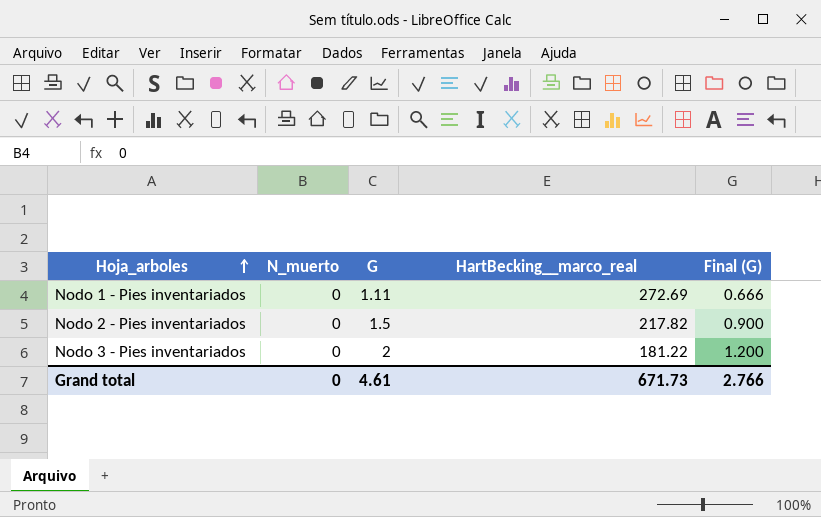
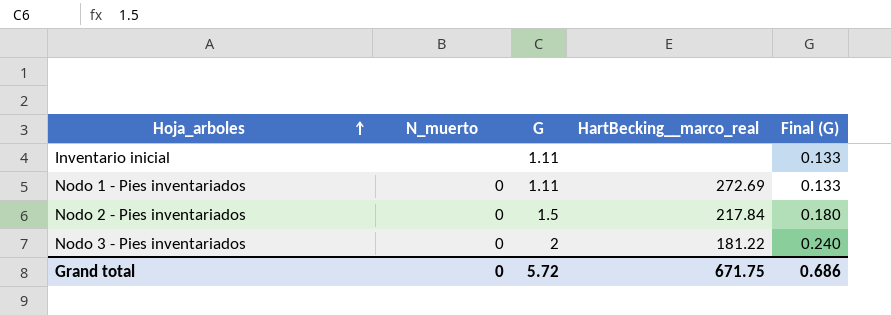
column Final (G) | formula: [G] * 0.6 -> [G] * 0.12
row Inventario inicial: none -> none | 1.11 | none | 0.133
Nodo 2 - Pies inventariados | HartBecking__marco_real: 217.82 -> 217.84
Grand total | G: 4.61 -> 5.72
Grand total | HartBecking__marco_real: 671.73 -> 671.75
Grand total | Final (G): 2.766 -> 0.686

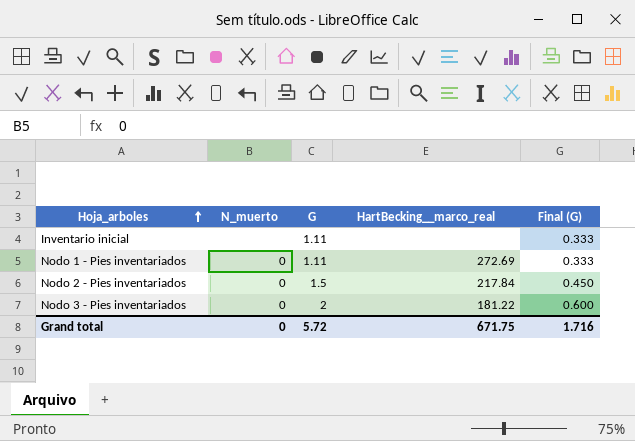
column Final (G) | formula: [G] * 0.12 -> [G] * 0.3
Grand total | Final (G): 0.686 -> 1.716

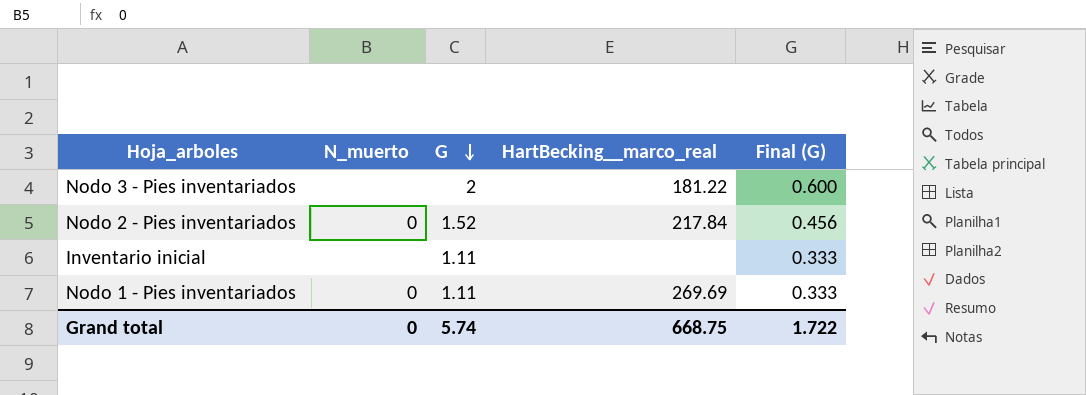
row order: Hoja_arboles ascending -> G descending
Nodo 3 - Pies inventariados | N_muerto: 0 -> none
Nodo 2 - Pies inventariados | G: 1.5 -> 1.52
Nodo 2 - Pies inventariados | Final (G): 0.450 -> 0.456
Nodo 1 - Pies inventariados | HartBecking__marco_real: 272.69 -> 269.69
Grand total | G: 5.72 -> 5.74
Grand total | HartBecking__marco_real: 671.75 -> 668.75
Grand total | Final (G): 1.716 -> 1.722

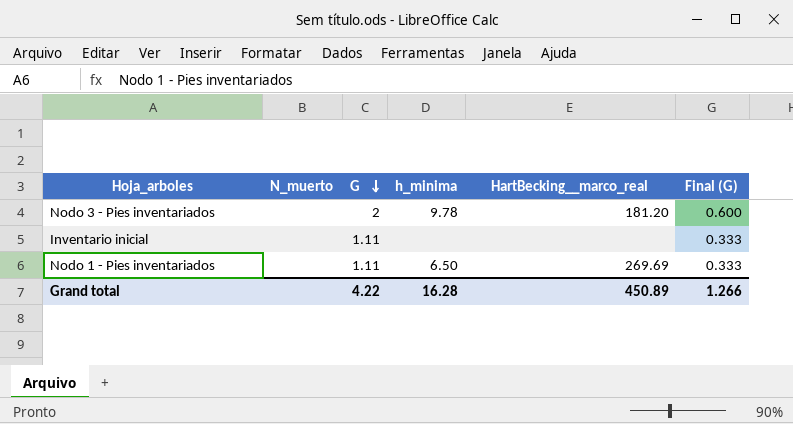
column h_minima | position: none -> 4
row Nodo 2 - Pies inventariados: 0 | 1.52 | 217.84 | 0.456 -> none
Nodo 3 - Pies inventariados | HartBecking__marco_real: 181.22 -> 181.20
Nodo 1 - Pies inventariados | N_muerto: 0 -> none
Grand total | N_muerto: 0 -> none
Grand total | G: 5.74 -> 4.22
Grand total | HartBecking__marco_real: 668.75 -> 450.89
Grand total | Final (G): 1.722 -> 1.266

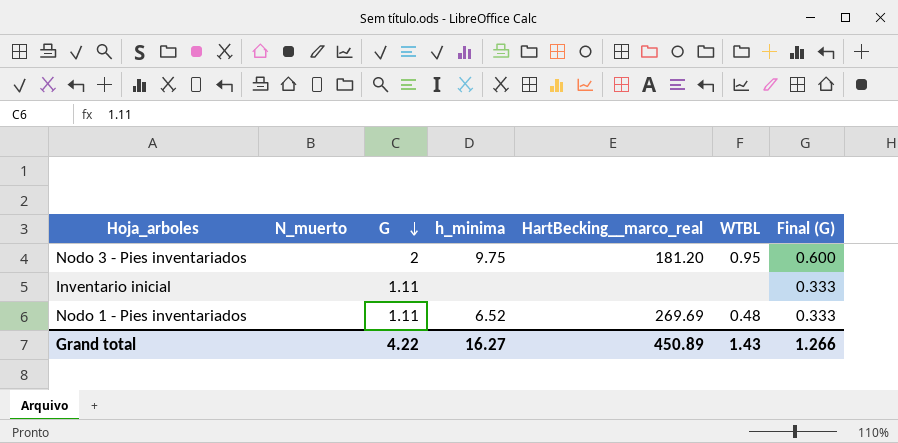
column WTBL | position: none -> 6
Nodo 3 - Pies inventariados | h_minima: 9.78 -> 9.75
Nodo 1 - Pies inventariados | h_minima: 6.50 -> 6.52
Grand total | h_minima: 16.28 -> 16.27

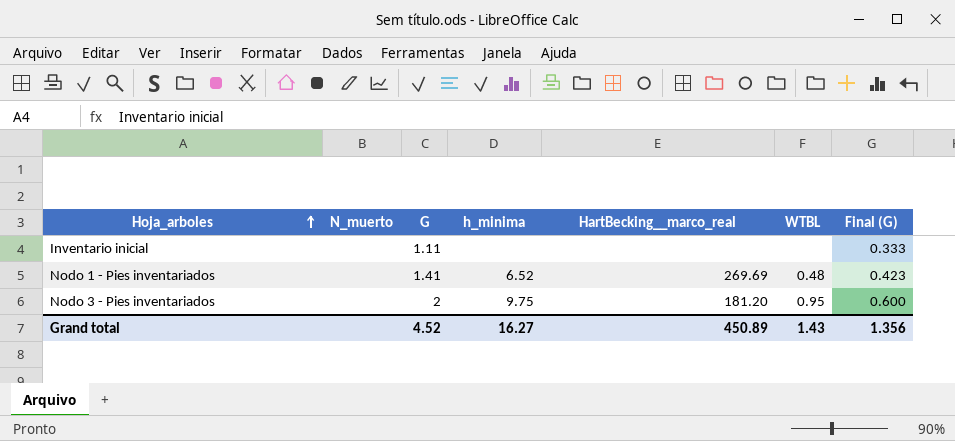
row order: G descending -> Hoja_arboles ascending
Nodo 1 - Pies inventariados | G: 1.11 -> 1.41
Nodo 1 - Pies inventariados | Final (G): 0.333 -> 0.423
Grand total | G: 4.22 -> 4.52
Grand total | Final (G): 1.266 -> 1.356

